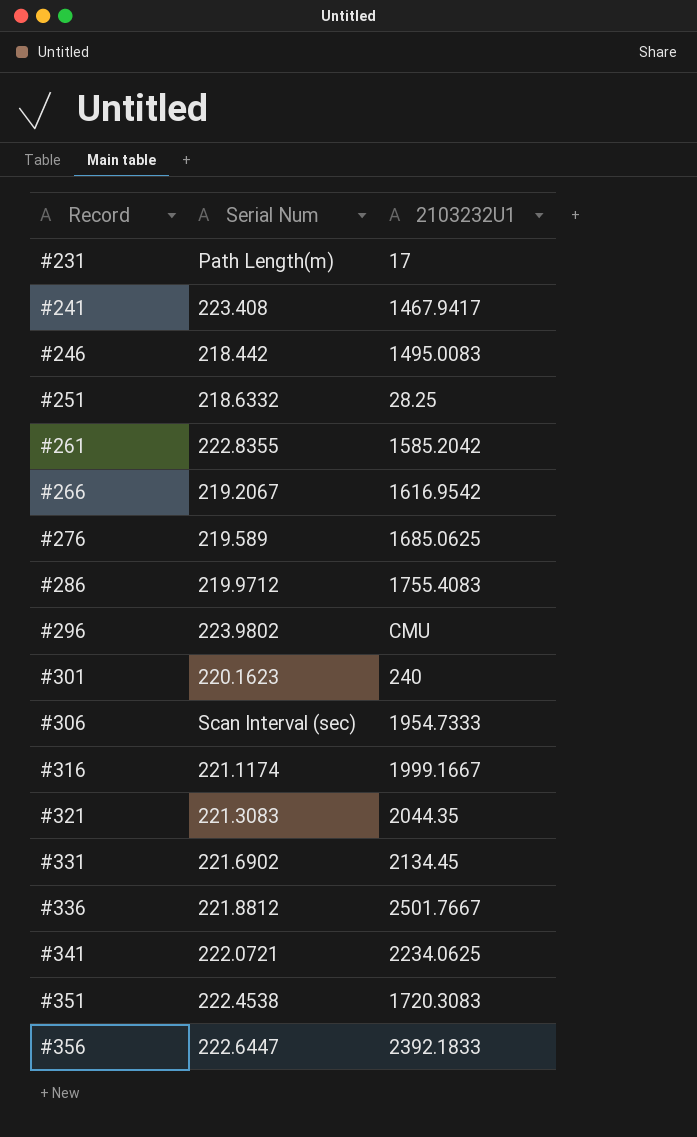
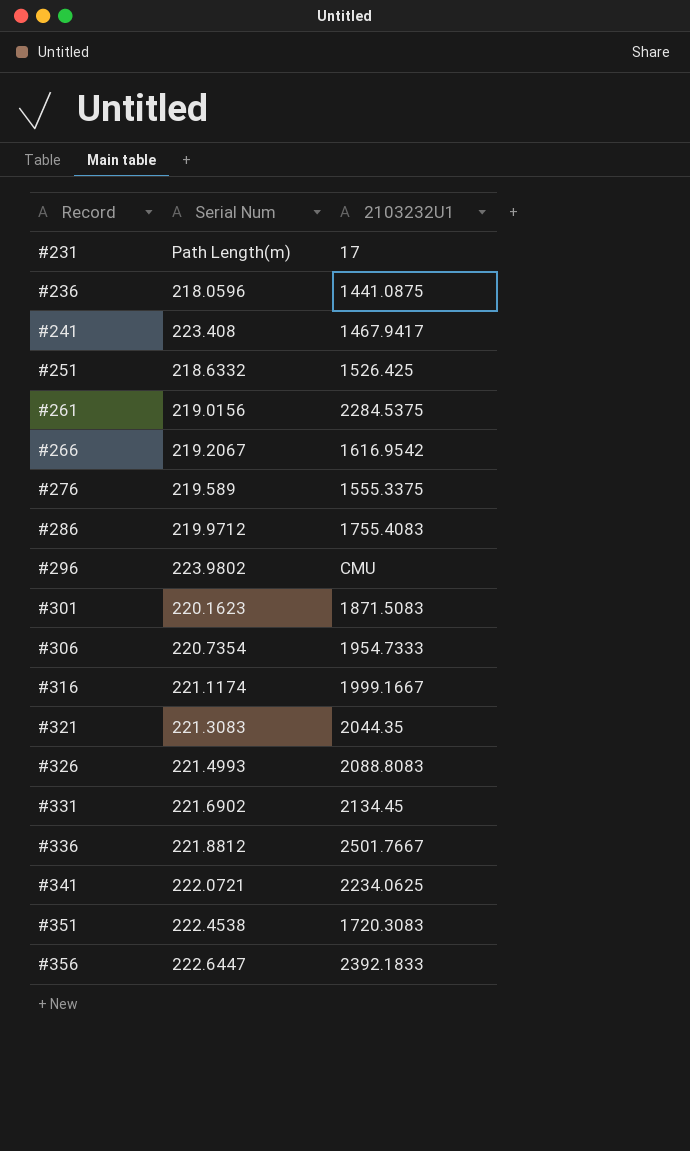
row #246: 218.442 | 1495.0083 -> none
row #236: none -> 218.0596 | 1441.0875
#251 | 2103232U1: 28.25 -> 1526.425
#261 | Serial Num: 222.8355 -> 219.0156
#261 | 2103232U1: 1585.2042 -> 2284.5375
#276 | 2103232U1: 1685.0625 -> 1555.3375
#301 | 2103232U1: 240 -> 1871.5083
#306 | Serial Num: Scan Interval (sec) -> 220.7354
row #326: none -> 221.4993 | 2088.8083

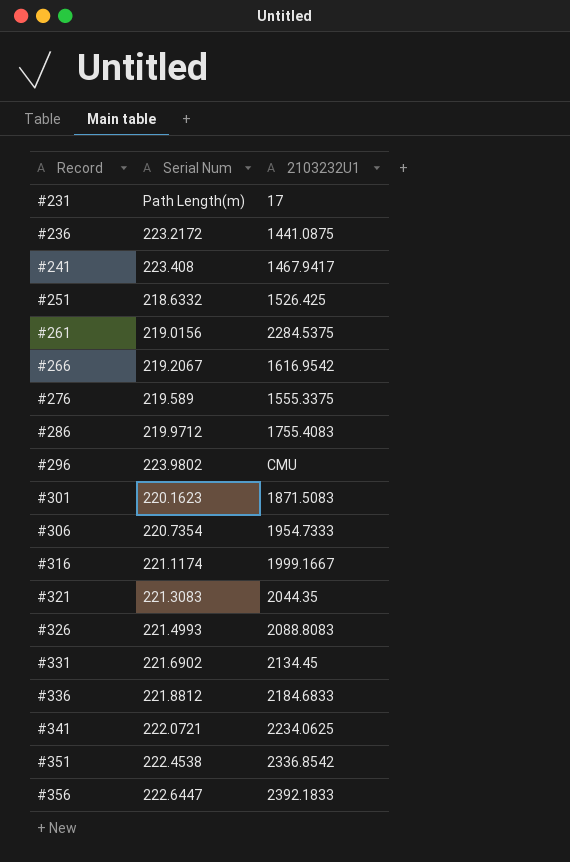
#236 | Serial Num: 218.0596 -> 223.2172
#336 | 2103232U1: 2501.7667 -> 2184.6833
#351 | 2103232U1: 1720.3083 -> 2336.8542

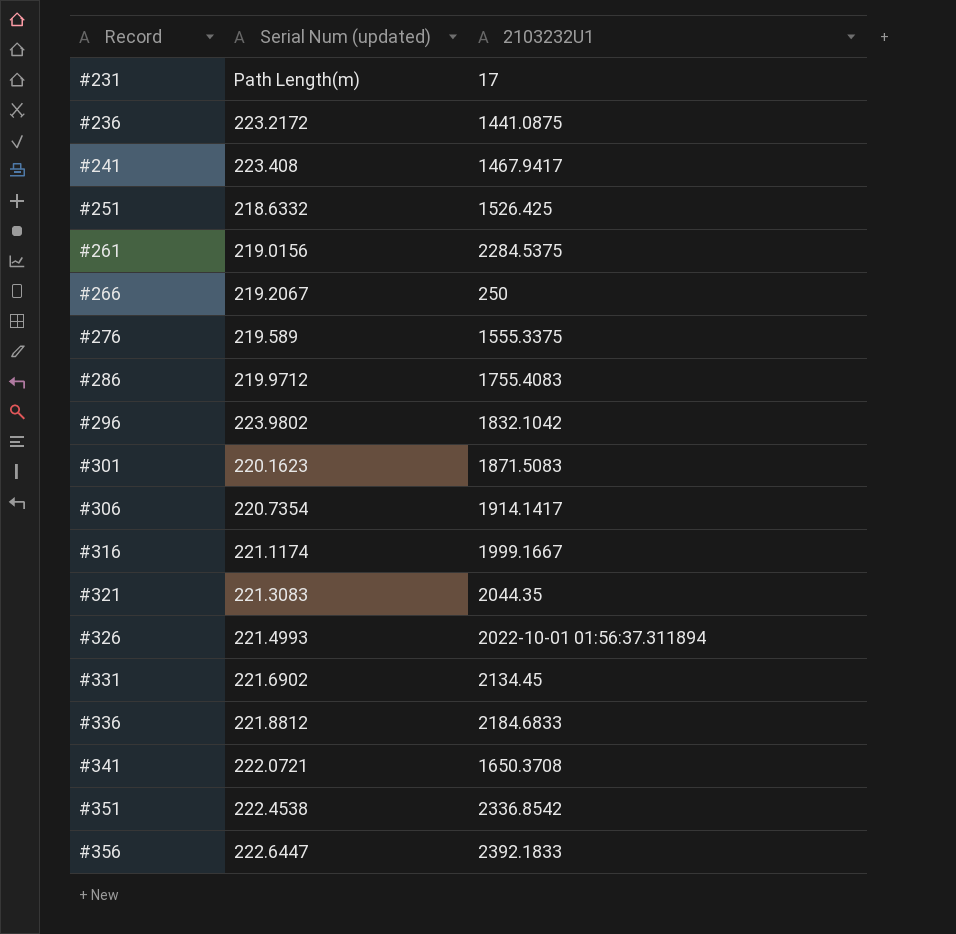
column name: Serial Num -> Serial Num (updated)
#266 | 2103232U1: 1616.9542 -> 250
#296 | 2103232U1: CMU -> 1832.1042
#306 | 2103232U1: 1954.7333 -> 1914.1417
#326 | 2103232U1: 2088.8083 -> 2022-10-01 01:56:37.311894
#341 | 2103232U1: 2234.0625 -> 1650.3708

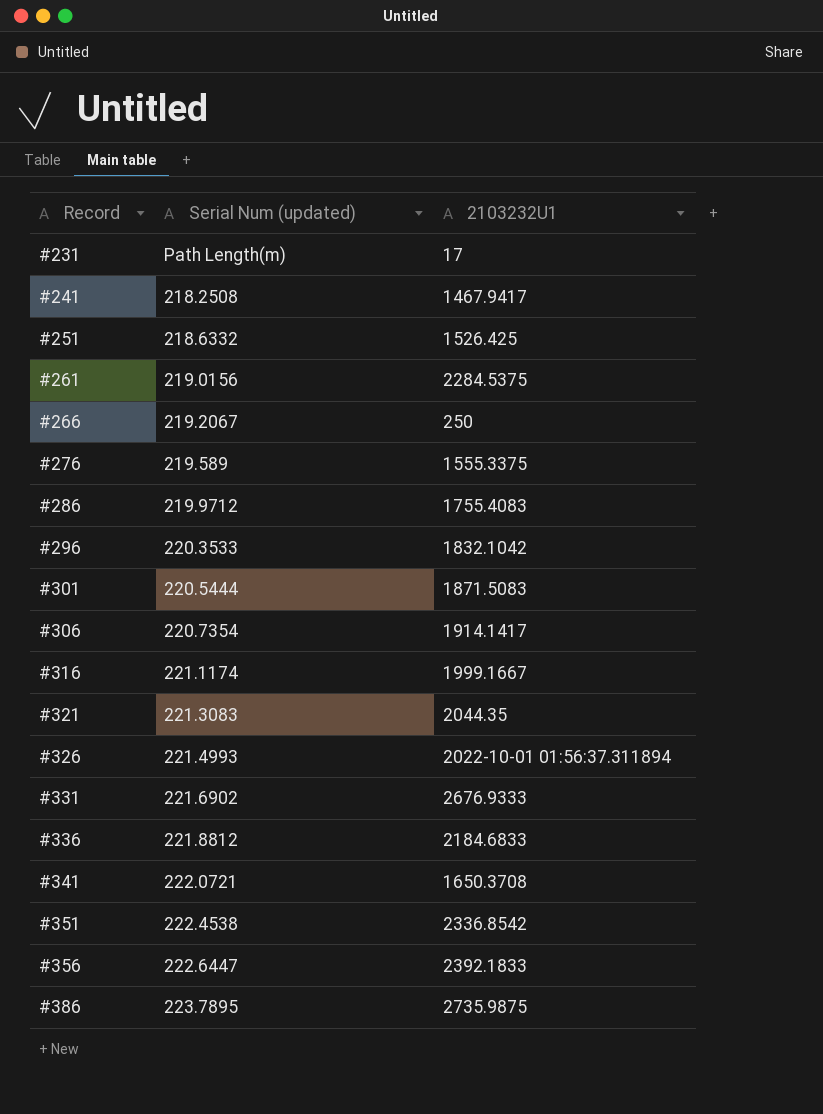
row #236: 223.2172 | 1441.0875 -> none
#241 | Serial Num (updated): 223.408 -> 218.2508
#296 | Serial Num (updated): 223.9802 -> 220.3533
#301 | Serial Num (updated): 220.1623 -> 220.5444
#331 | 2103232U1: 2134.45 -> 2676.9333
row #386: none -> 223.7895 | 2735.9875

